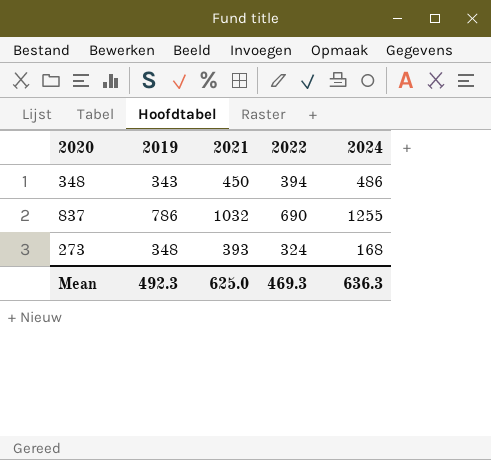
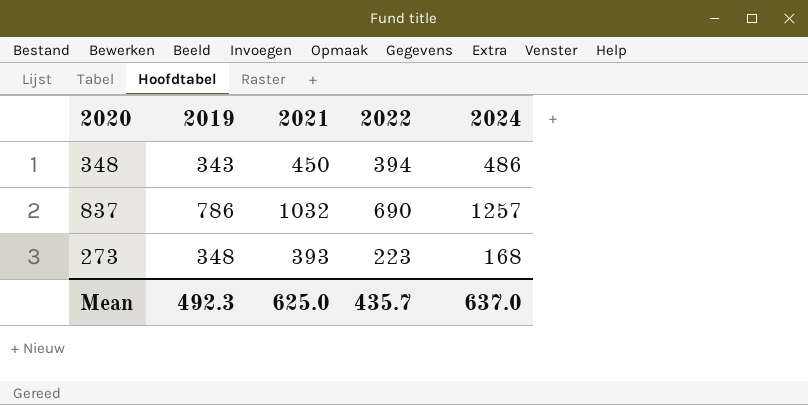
837 | 2024: 1255 -> 1257
273 | 2022: 324 -> 223
Mean | 2022: 469.3 -> 435.7
Mean | 2024: 636.3 -> 637.0

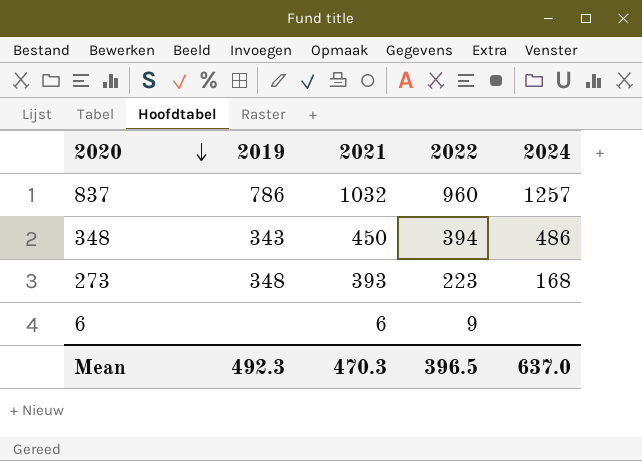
row order: none -> 2020 descending
837 | 2022: 690 -> 960
row 6: none -> none | 6 | 9 | none
Mean | 2021: 625.0 -> 470.3
Mean | 2022: 435.7 -> 396.5

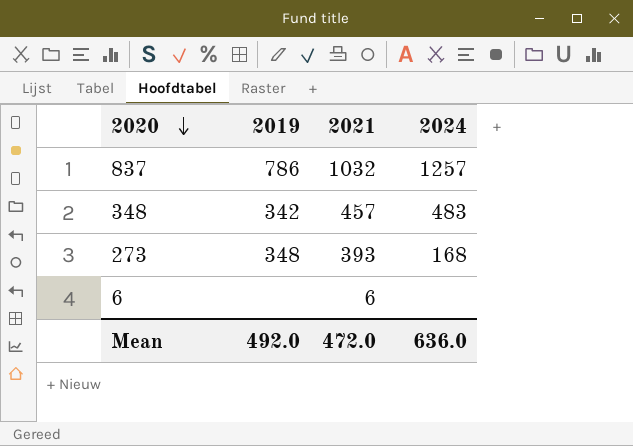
column 2022 | position: 4 -> none
348 | 2019: 343 -> 342
348 | 2021: 450 -> 457
348 | 2024: 486 -> 483
Mean | 2019: 492.3 -> 492.0
Mean | 2021: 470.3 -> 472.0
Mean | 2024: 637.0 -> 636.0

